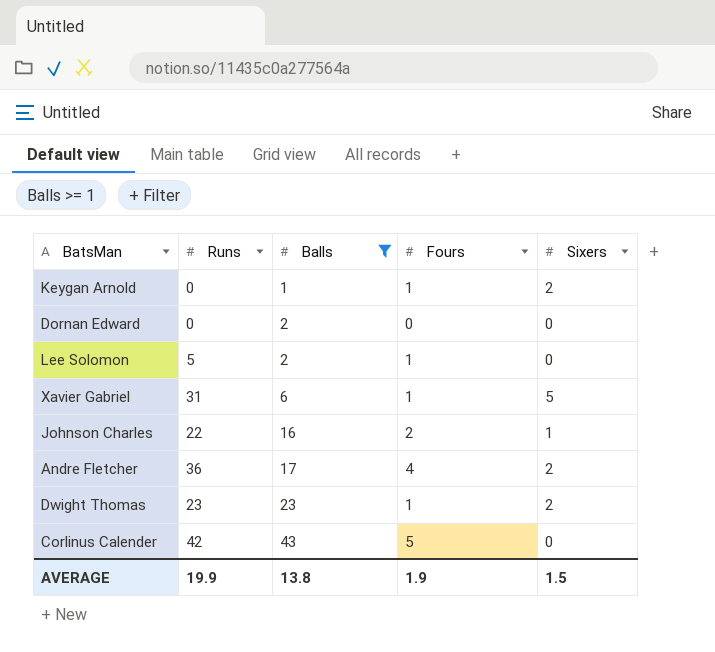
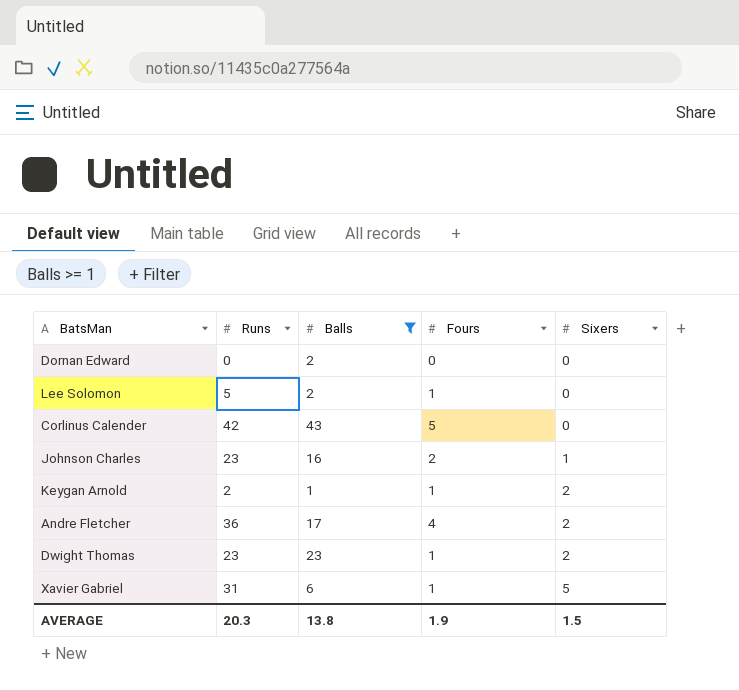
row order: Balls ascending -> Sixers ascending
Johnson Charles | Runs: 22 -> 23
Keygan Arnold | Runs: 0 -> 2
AVERAGE | Runs: 19.9 -> 20.3

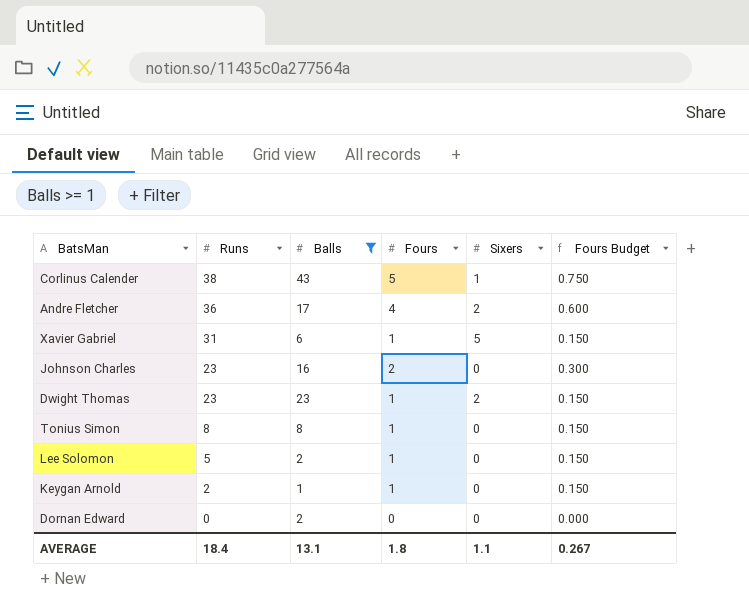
row order: Sixers ascending -> Runs descending
column Fours Budget | formula: none -> [Fours] * 0.15
Corlinus Calender | Runs: 42 -> 38
Corlinus Calender | Sixers: 0 -> 1
Johnson Charles | Sixers: 1 -> 0
row Tonius Simon: none -> 8 | 8 | 1 | 0 | 0.150
Keygan Arnold | Sixers: 2 -> 0
AVERAGE | Runs: 20.3 -> 18.4
AVERAGE | Balls: 13.8 -> 13.1
AVERAGE | Fours: 1.9 -> 1.8
AVERAGE | Sixers: 1.5 -> 1.1

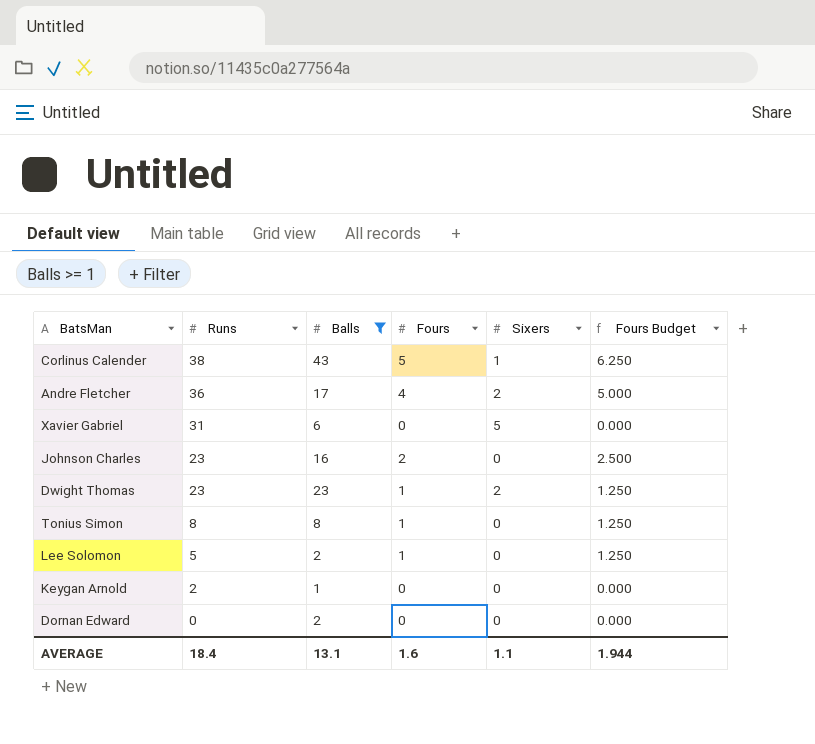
column Fours Budget | formula: [Fours] * 0.15 -> [Fours] * 1.25
Xavier Gabriel | Fours: 1 -> 0
Keygan Arnold | Fours: 1 -> 0
AVERAGE | Fours: 1.8 -> 1.6
AVERAGE | Fours Budget: 0.267 -> 1.944

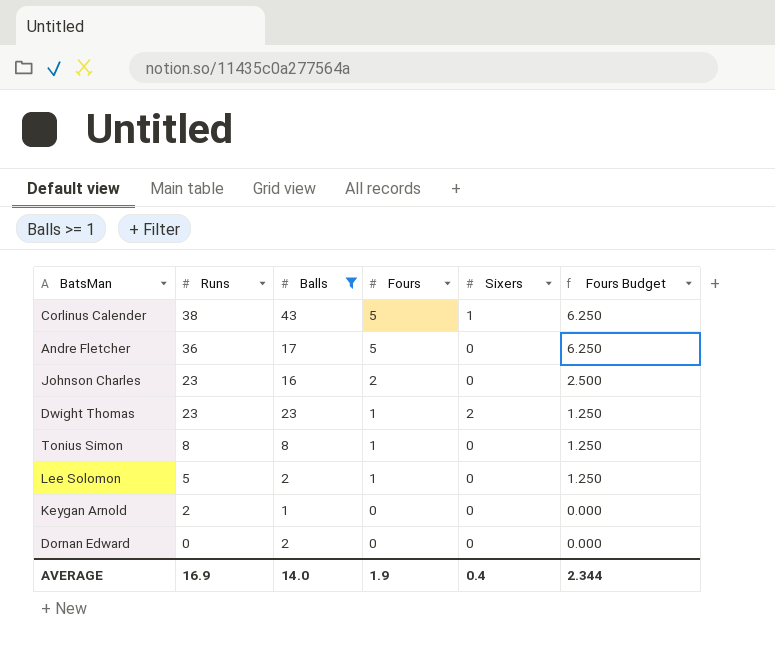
row Xavier Gabriel: 31 | 6 | 0 | 5 | 0.000 -> none
Andre Fletcher | Fours: 4 -> 5
Andre Fletcher | Sixers: 2 -> 0
Andre Fletcher | Fours Budget: 5.000 -> 6.250
AVERAGE | Runs: 18.4 -> 16.9
AVERAGE | Balls: 13.1 -> 14.0
AVERAGE | Fours: 1.6 -> 1.9
AVERAGE | Sixers: 1.1 -> 0.4
AVERAGE | Fours Budget: 1.944 -> 2.344

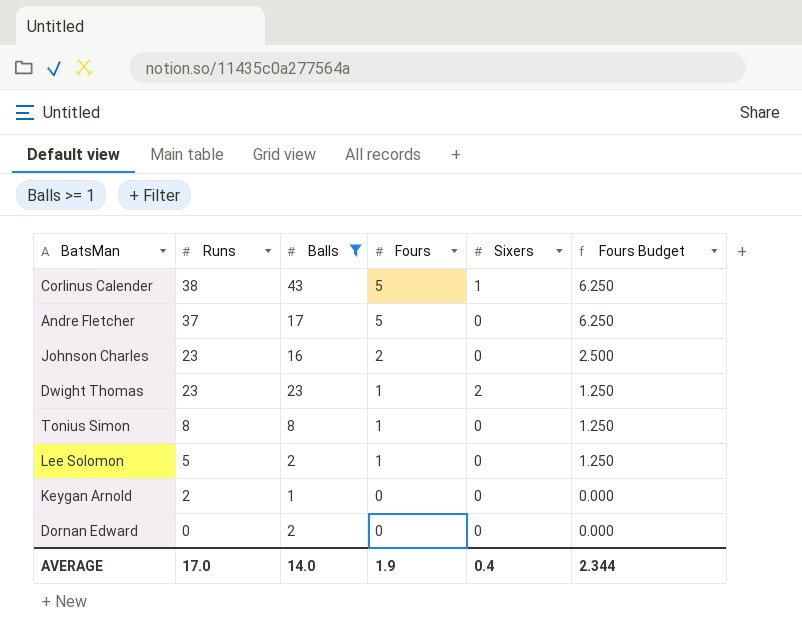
Andre Fletcher | Runs: 36 -> 37
AVERAGE | Runs: 16.9 -> 17.0

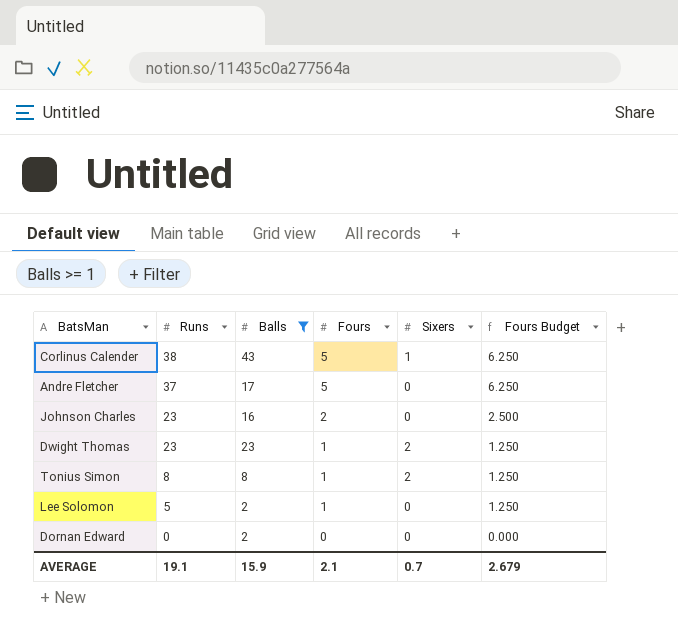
row Keygan Arnold: 2 | 1 | 0 | 0 | 0.000 -> none
Tonius Simon | Sixers: 0 -> 2
AVERAGE | Runs: 17.0 -> 19.1
AVERAGE | Balls: 14.0 -> 15.9
AVERAGE | Fours: 1.9 -> 2.1
AVERAGE | Sixers: 0.4 -> 0.7
AVERAGE | Fours Budget: 2.344 -> 2.679

